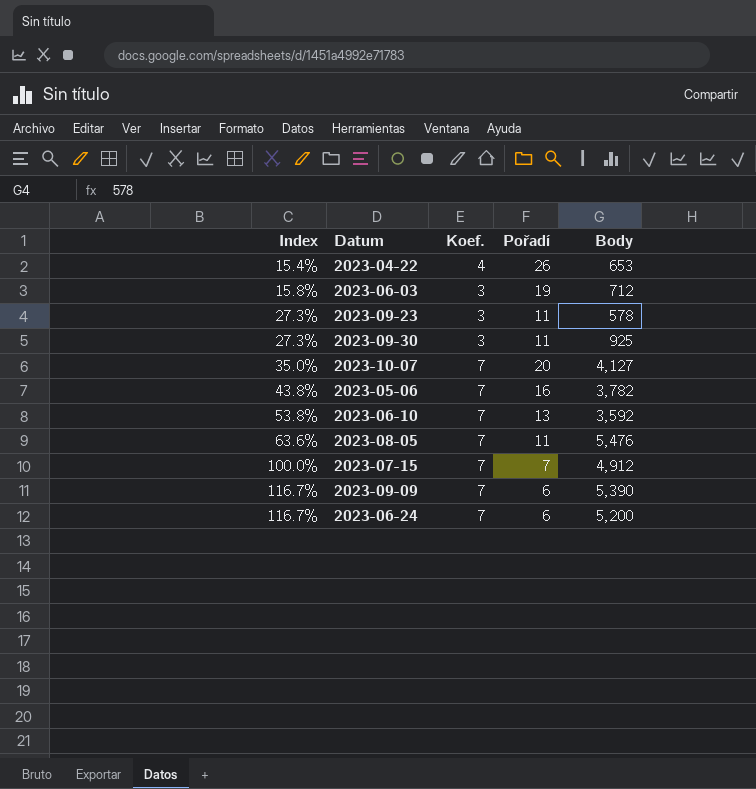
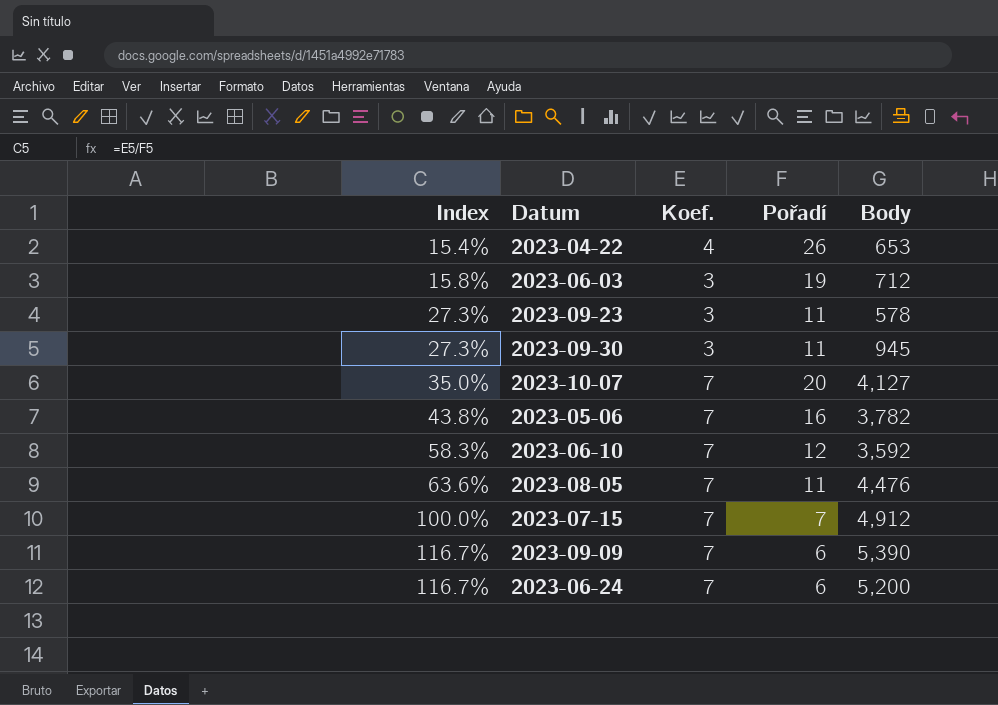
2023-09-30 | Body: 925 -> 945
2023-06-10 | Index: 53.8% -> 58.3%
2023-06-10 | Pořadí: 13 -> 12
2023-08-05 | Body: 5,476 -> 4,476

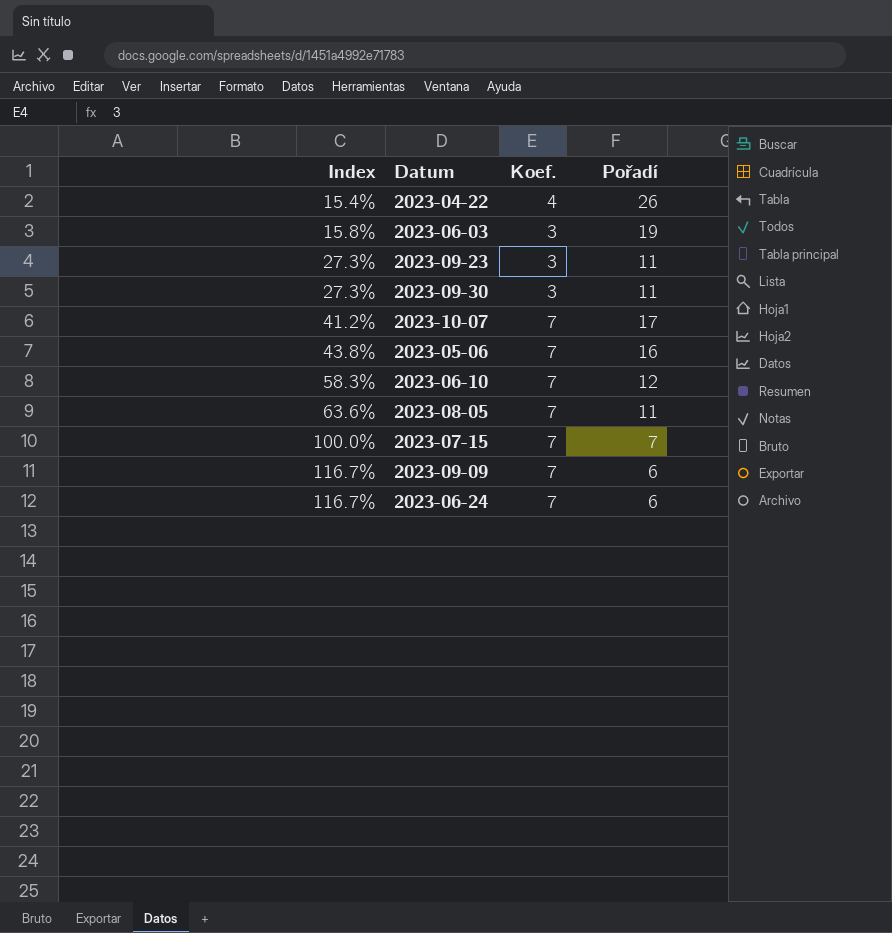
column Body | position: 5 -> none
2023-10-07 | Index: 35.0% -> 41.2%
2023-10-07 | Pořadí: 20 -> 17

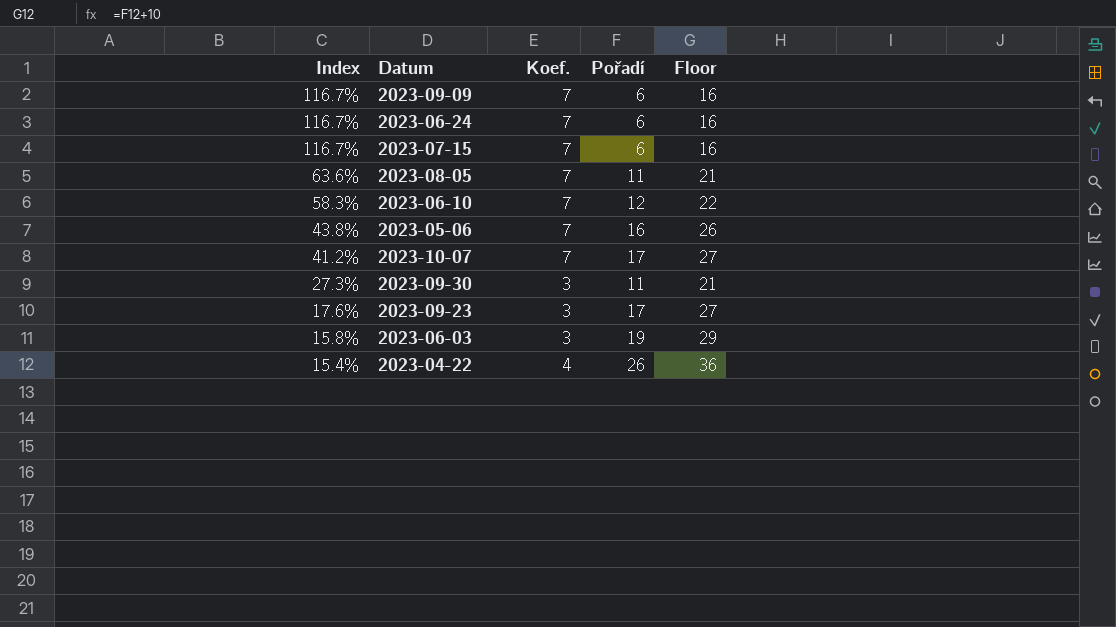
row order: Index ascending -> Index descending
column Floor | formula: none -> [Pořadí] + 10
2023-07-15 | Index: 100.0% -> 116.7%
2023-07-15 | Pořadí: 7 -> 6
2023-09-23 | Index: 27.3% -> 17.6%
2023-09-23 | Pořadí: 11 -> 17

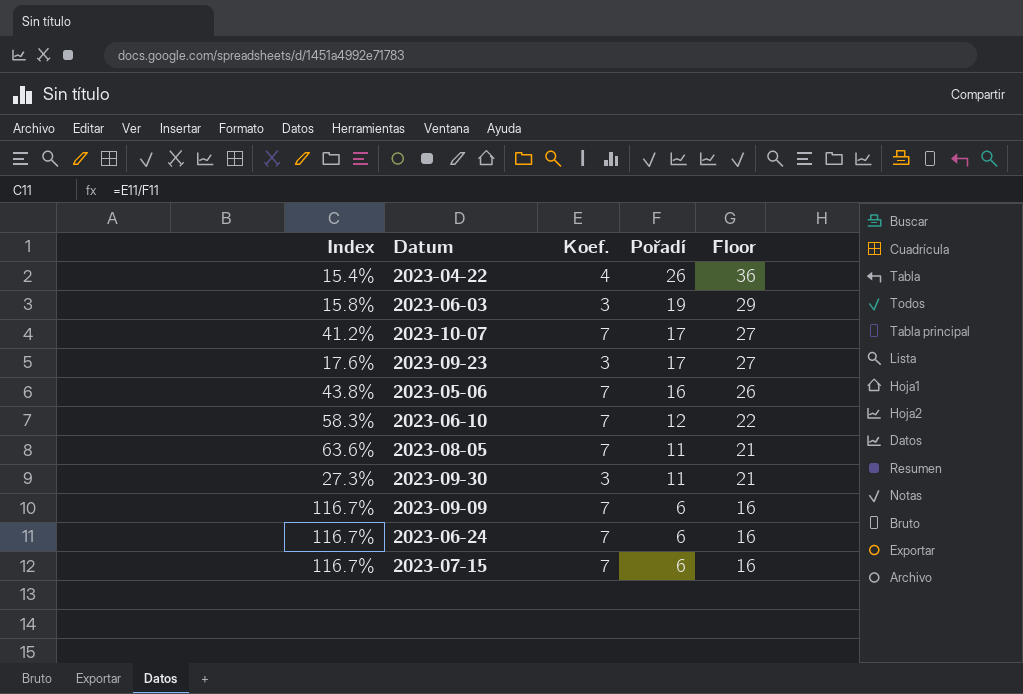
row order: Index descending -> Pořadí descending

